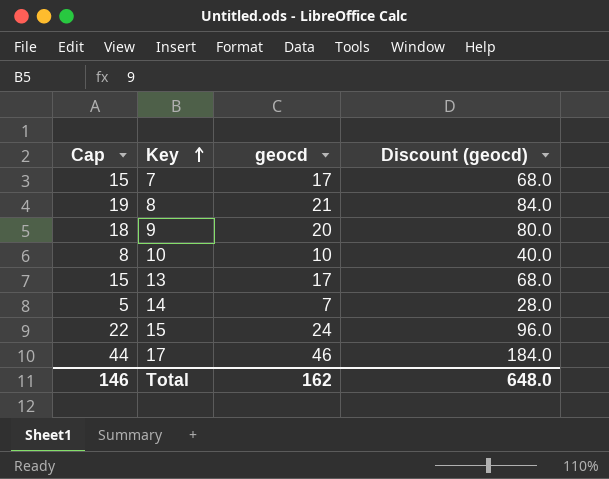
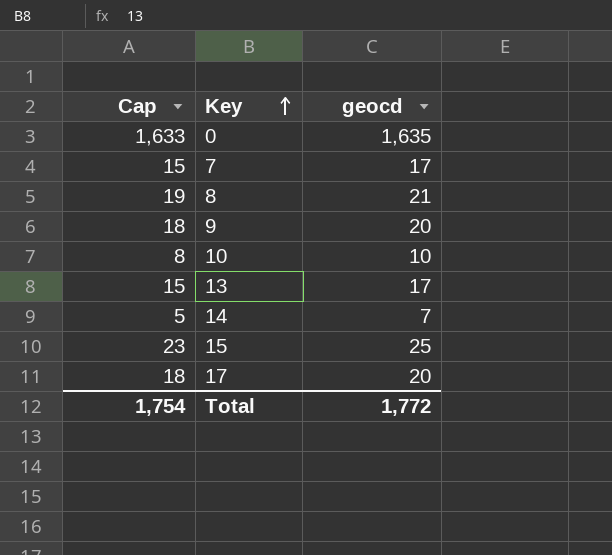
column Discount (geocd) | formula: [geocd] * 4 -> none
row 0: none -> 1,633 | 1,635
15 | Cap: 22 -> 23
15 | geocd: 24 -> 25
17 | Cap: 44 -> 18
17 | geocd: 46 -> 20
Total | Cap: 146 -> 1,754
Total | geocd: 162 -> 1,772

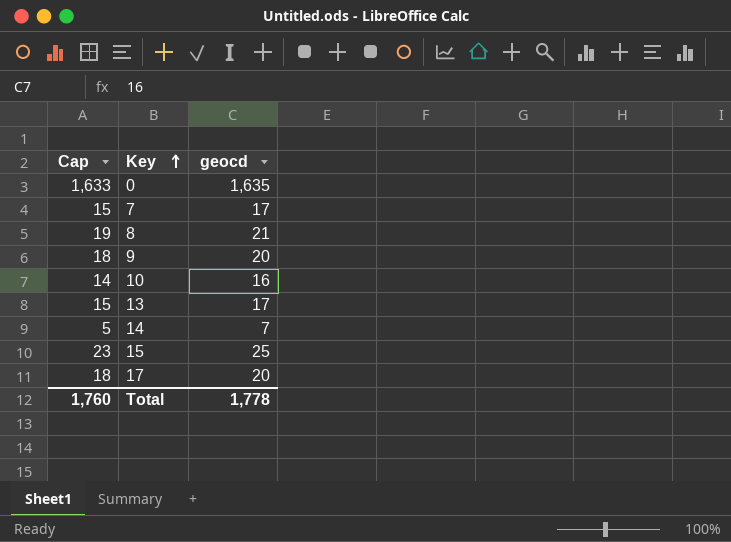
10 | Cap: 8 -> 14
10 | geocd: 10 -> 16
Total | Cap: 1,754 -> 1,760
Total | geocd: 1,772 -> 1,778

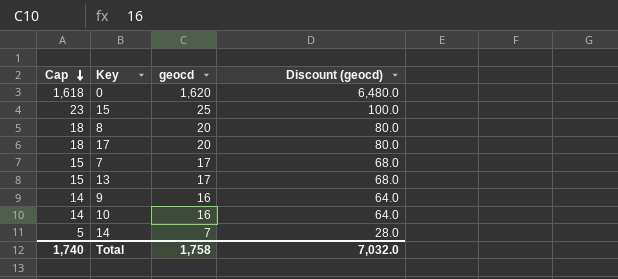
row order: Key ascending -> Cap descending
column Discount (geocd) | formula: none -> [geocd] * 4
0 | Cap: 1,633 -> 1,618
0 | geocd: 1,635 -> 1,620
8 | Cap: 19 -> 18
8 | geocd: 21 -> 20
9 | Cap: 18 -> 14
9 | geocd: 20 -> 16
Total | Cap: 1,760 -> 1,740
Total | geocd: 1,778 -> 1,758

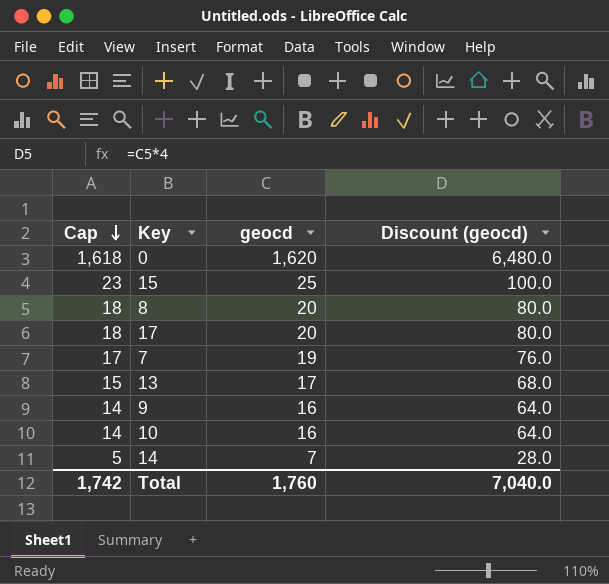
7 | Cap: 15 -> 17
7 | geocd: 17 -> 19
7 | Discount (geocd): 68.0 -> 76.0
Total | Cap: 1,740 -> 1,742
Total | geocd: 1,758 -> 1,760
Total | Discount (geocd): 7,032.0 -> 7,040.0

